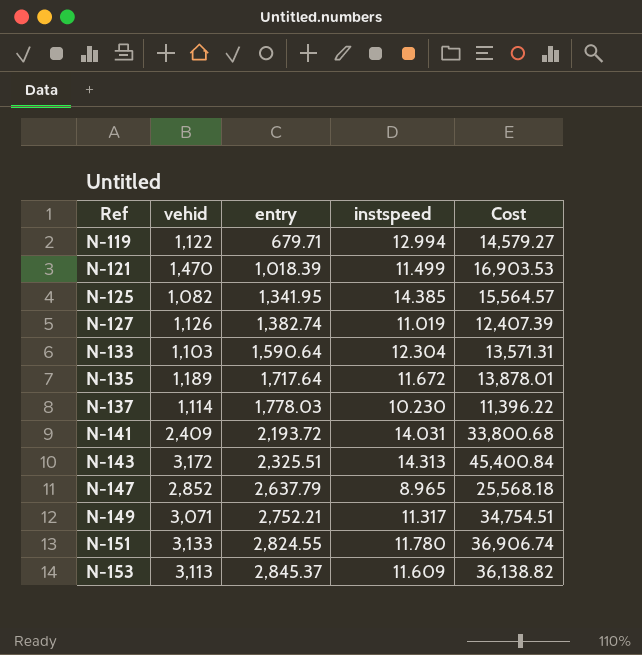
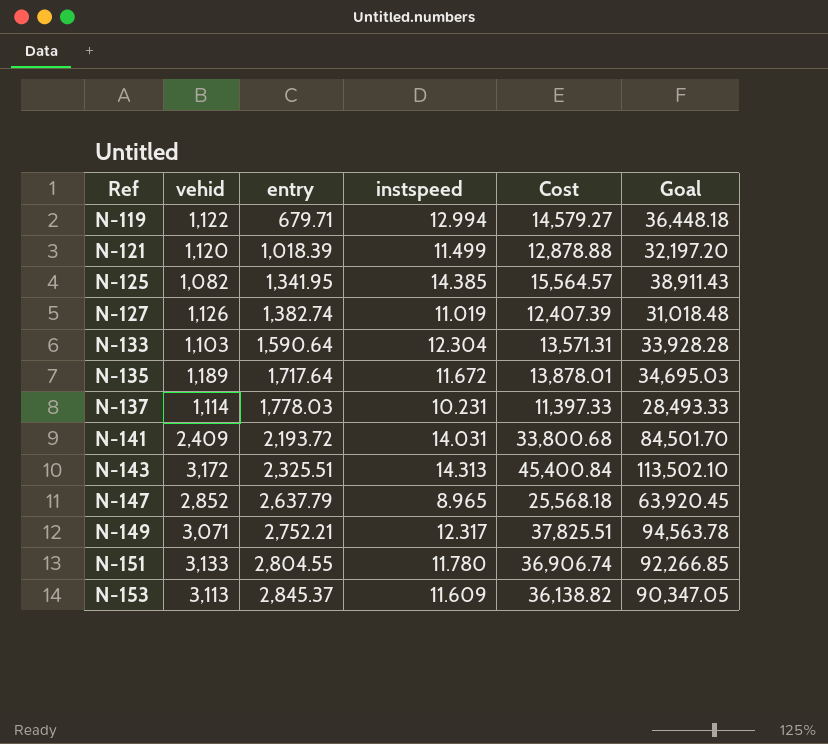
column Goal | formula: none -> [Cost] * 2.5
N-121 | vehid: 1,470 -> 1,120
N-121 | Cost: 16,903.53 -> 12,878.88
N-137 | instspeed: 10.230 -> 10.231
N-137 | Cost: 11,396.22 -> 11,397.33
N-149 | instspeed: 11.317 -> 12.317
N-149 | Cost: 34,754.51 -> 37,825.51
N-151 | entry: 2,824.55 -> 2,804.55

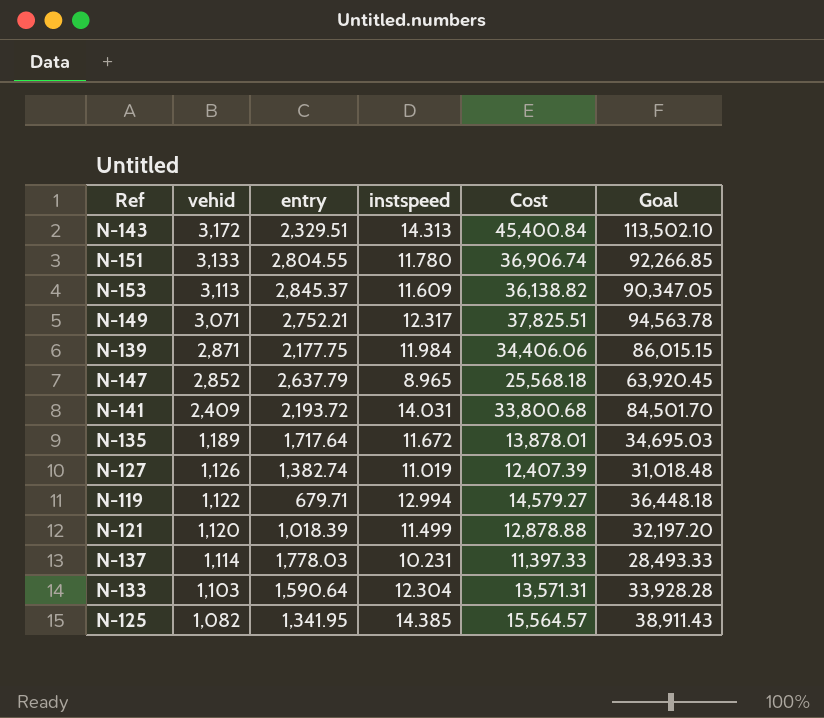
row order: Ref ascending -> vehid descending
N-143 | entry: 2,325.51 -> 2,329.51
row N-139: none -> 2,871 | 2,177.75 | 11.984 | 34,406.06 | 86,015.15

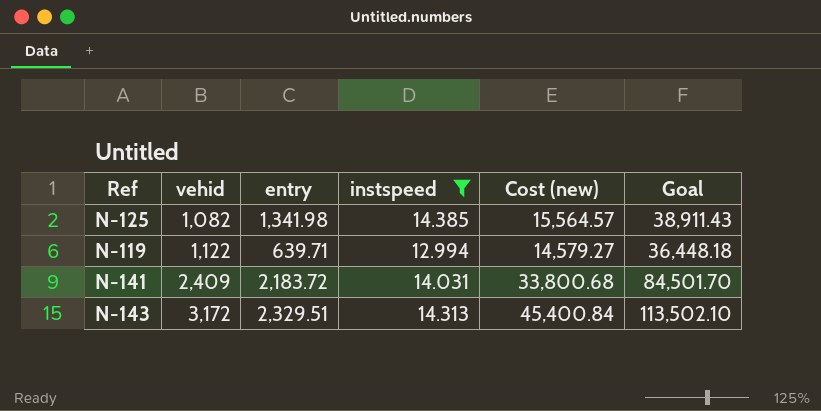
filter: none -> instspeed >= 12.994
row order: vehid descending -> vehid ascending
column name: Cost -> Cost (new)
N-125 | entry: 1,341.95 -> 1,341.98
N-119 | entry: 679.71 -> 639.71
N-141 | entry: 2,193.72 -> 2,183.72

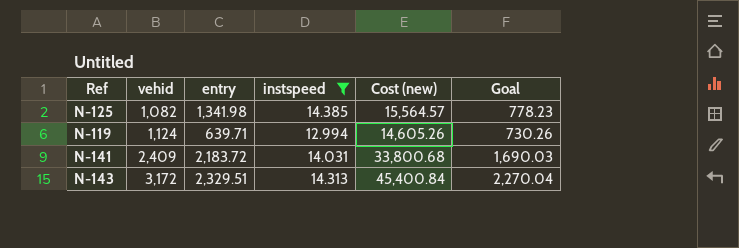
column Goal | formula: [Cost (new)] * 2.5 -> [Cost (new)] * 0.05
N-119 | vehid: 1,122 -> 1,124
N-119 | Cost (new): 14,579.27 -> 14,605.26

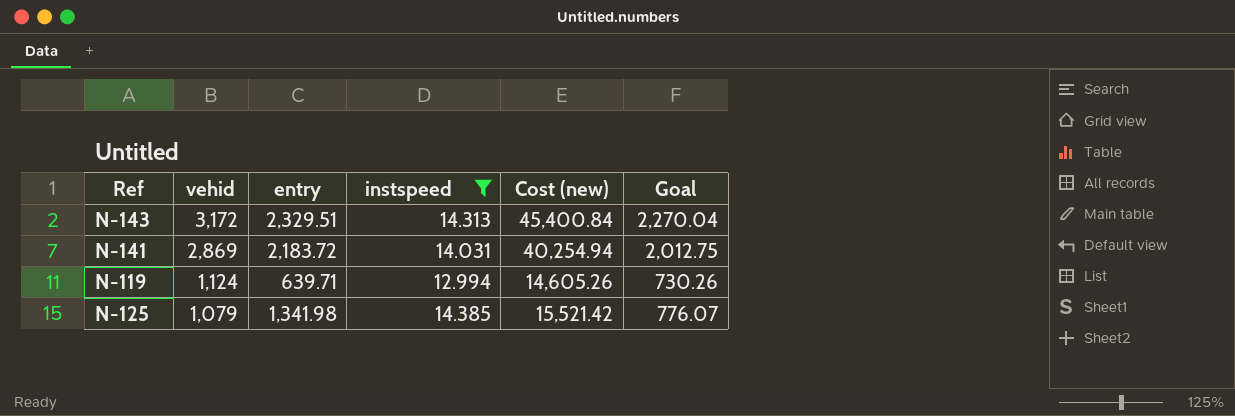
row order: vehid ascending -> vehid descending
N-141 | vehid: 2,409 -> 2,869
N-141 | Cost (new): 33,800.68 -> 40,254.94
N-141 | Goal: 1,690.03 -> 2,012.75
N-125 | vehid: 1,082 -> 1,079
N-125 | Cost (new): 15,564.57 -> 15,521.42
N-125 | Goal: 778.23 -> 776.07

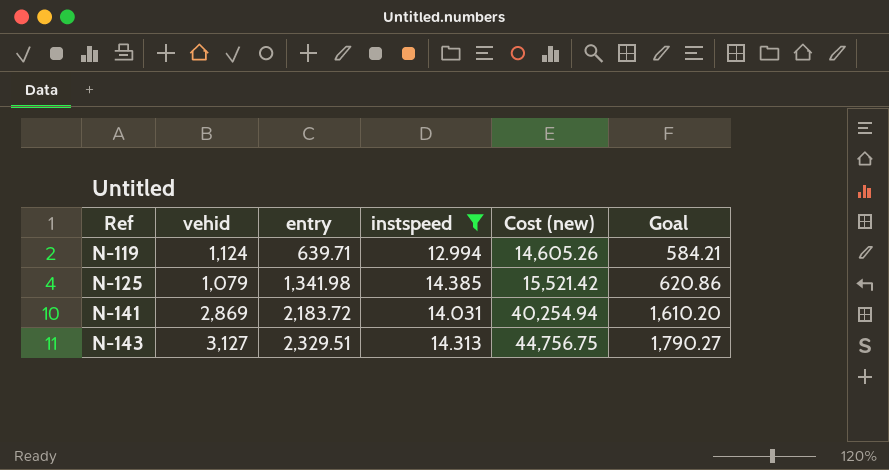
row order: vehid descending -> Ref ascending
column Goal | formula: [Cost (new)] * 0.05 -> [Cost (new)] * 0.04
N-143 | vehid: 3,172 -> 3,127
N-143 | Cost (new): 45,400.84 -> 44,756.75

